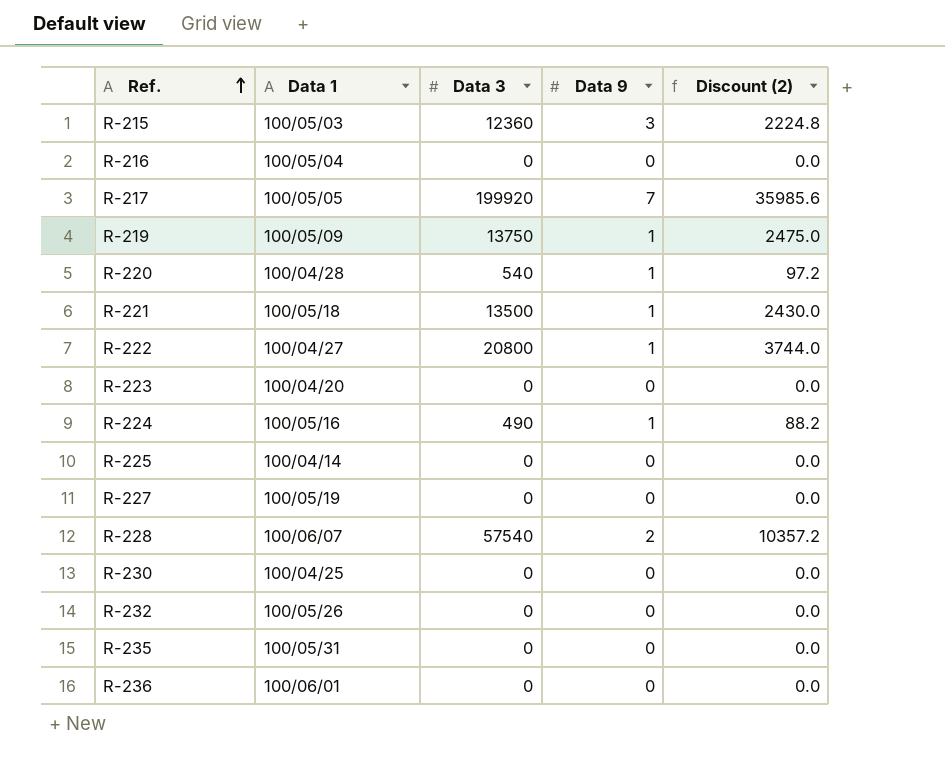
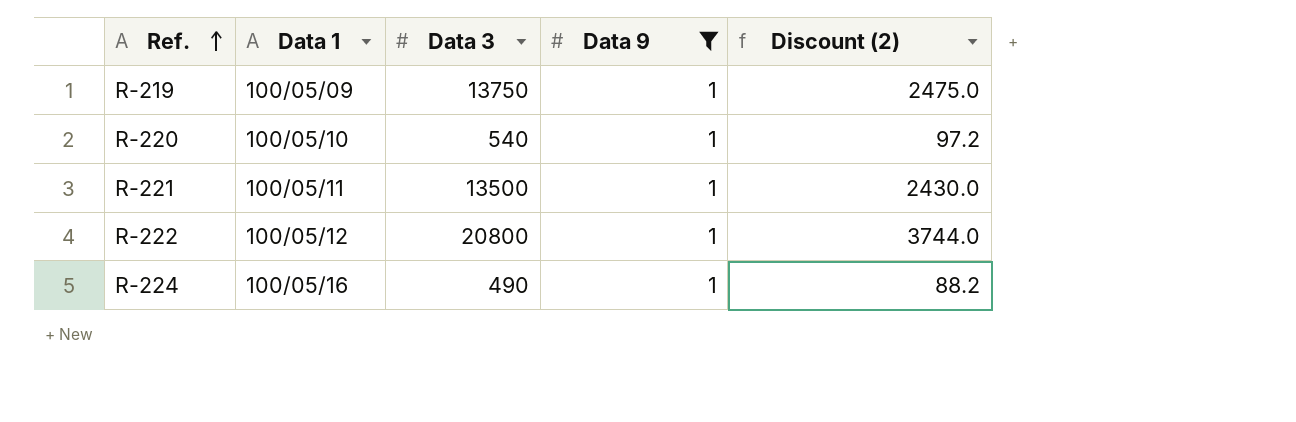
filter: none -> Data 9 = 1
R-220 | Data 1: 100/04/28 -> 100/05/10
R-221 | Data 1: 100/05/18 -> 100/05/11
R-222 | Data 1: 100/04/27 -> 100/05/12

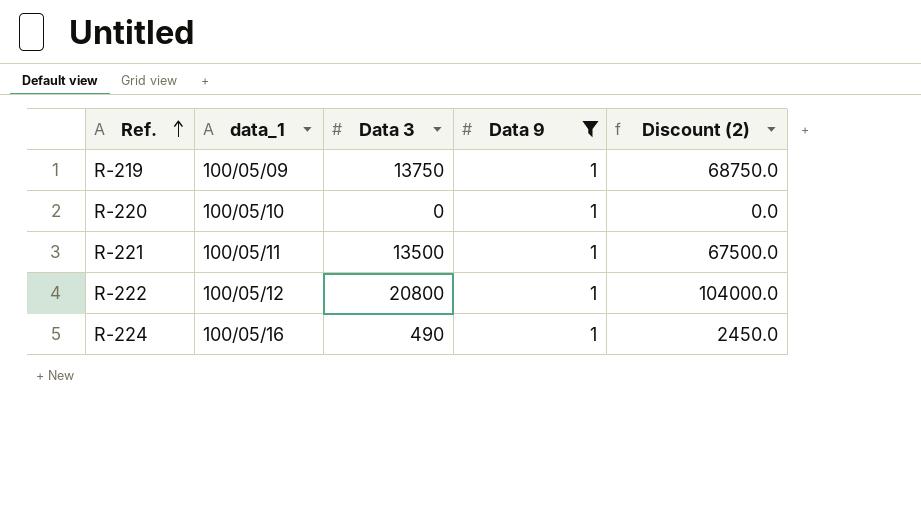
column name: Data 1 -> data_1
column Discount (2) | formula: [Data 3] * 0.18 -> [Data 3] * 5
R-220 | Data 3: 540 -> 0

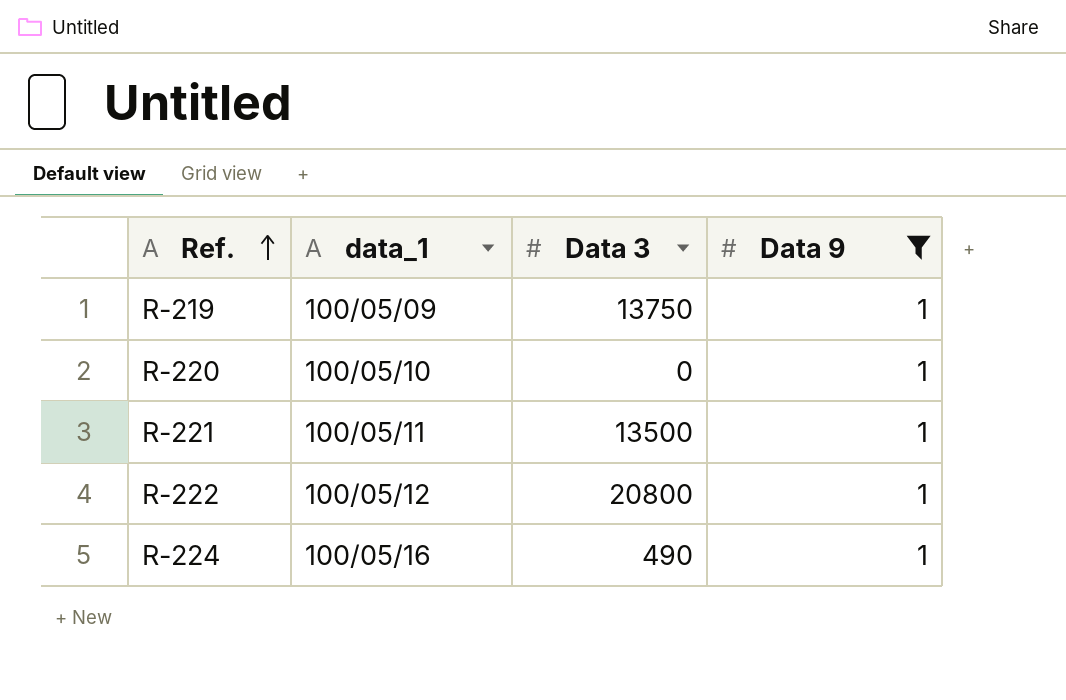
column Discount (2) | formula: [Data 3] * 5 -> none

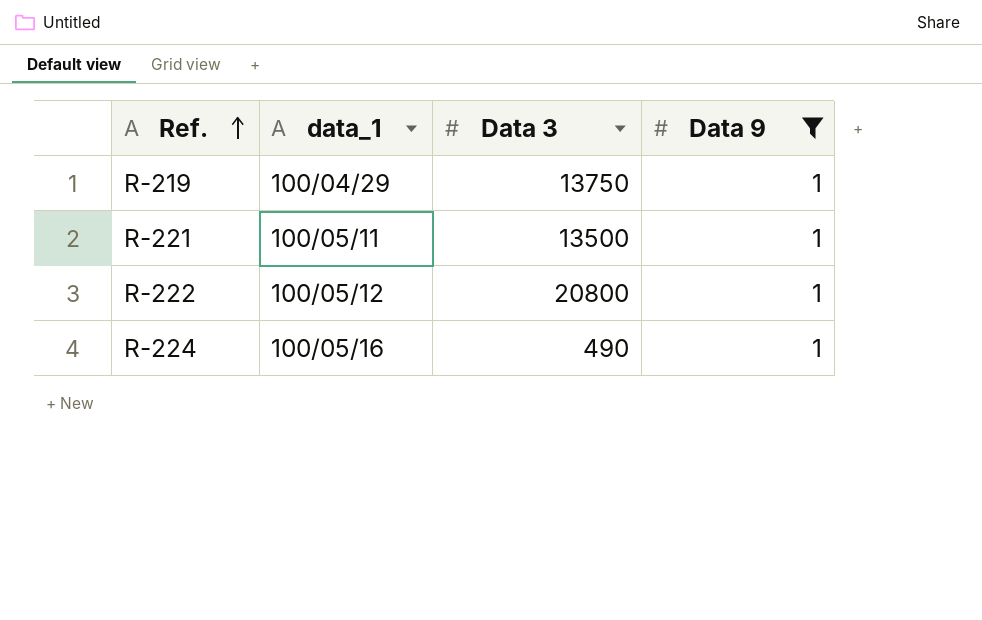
row R-220: 100/05/10 | 0 | 1 -> none
R-219 | data_1: 100/05/09 -> 100/04/29

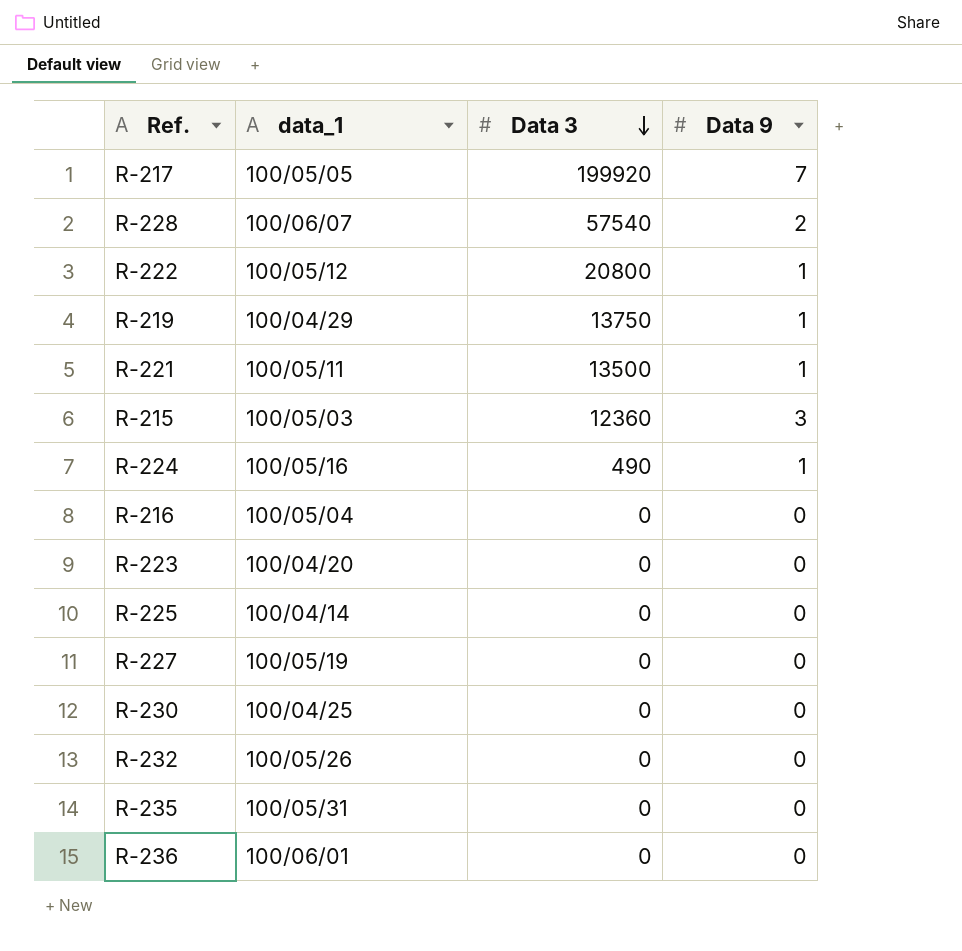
filter: Data 9 = 1 -> none
row order: Ref. ascending -> Data 3 descending

